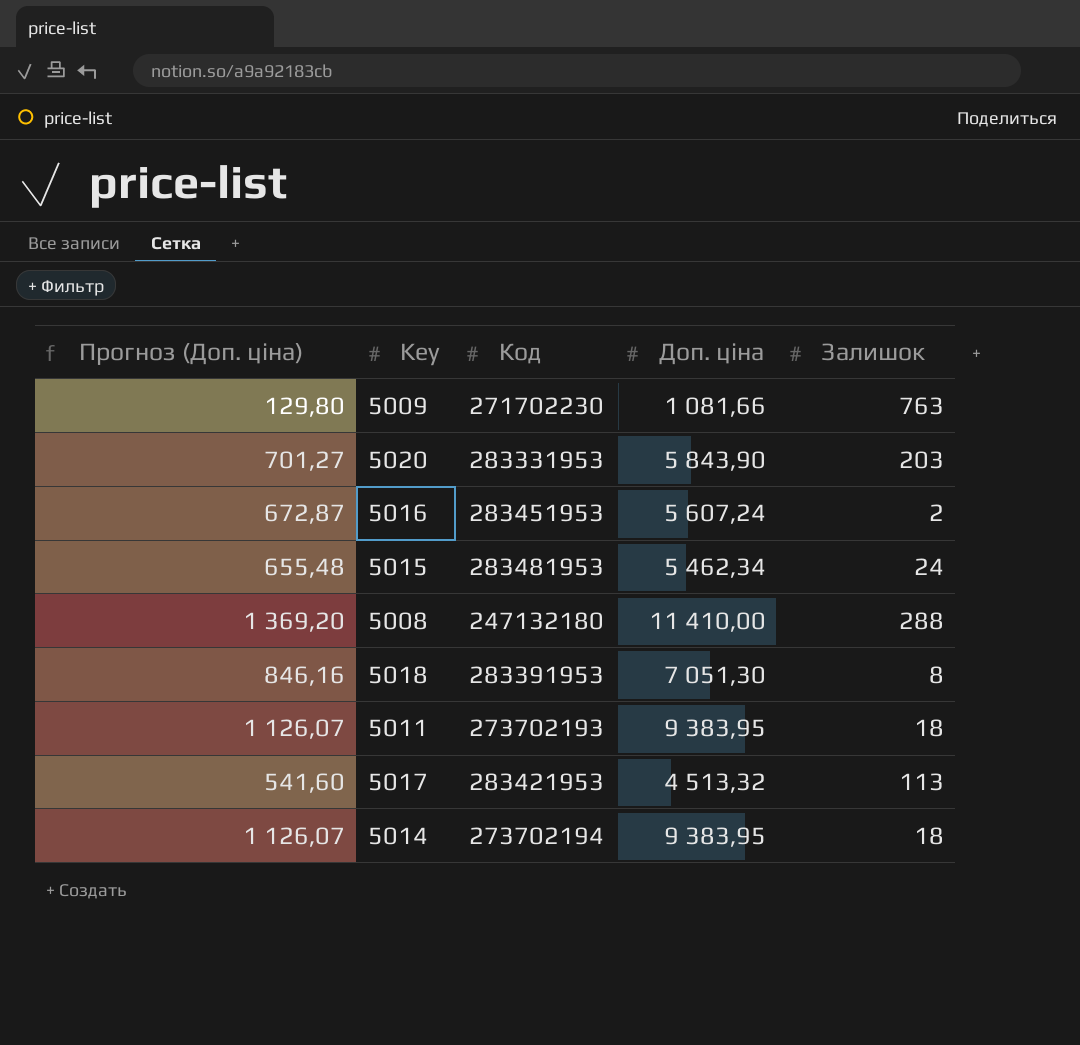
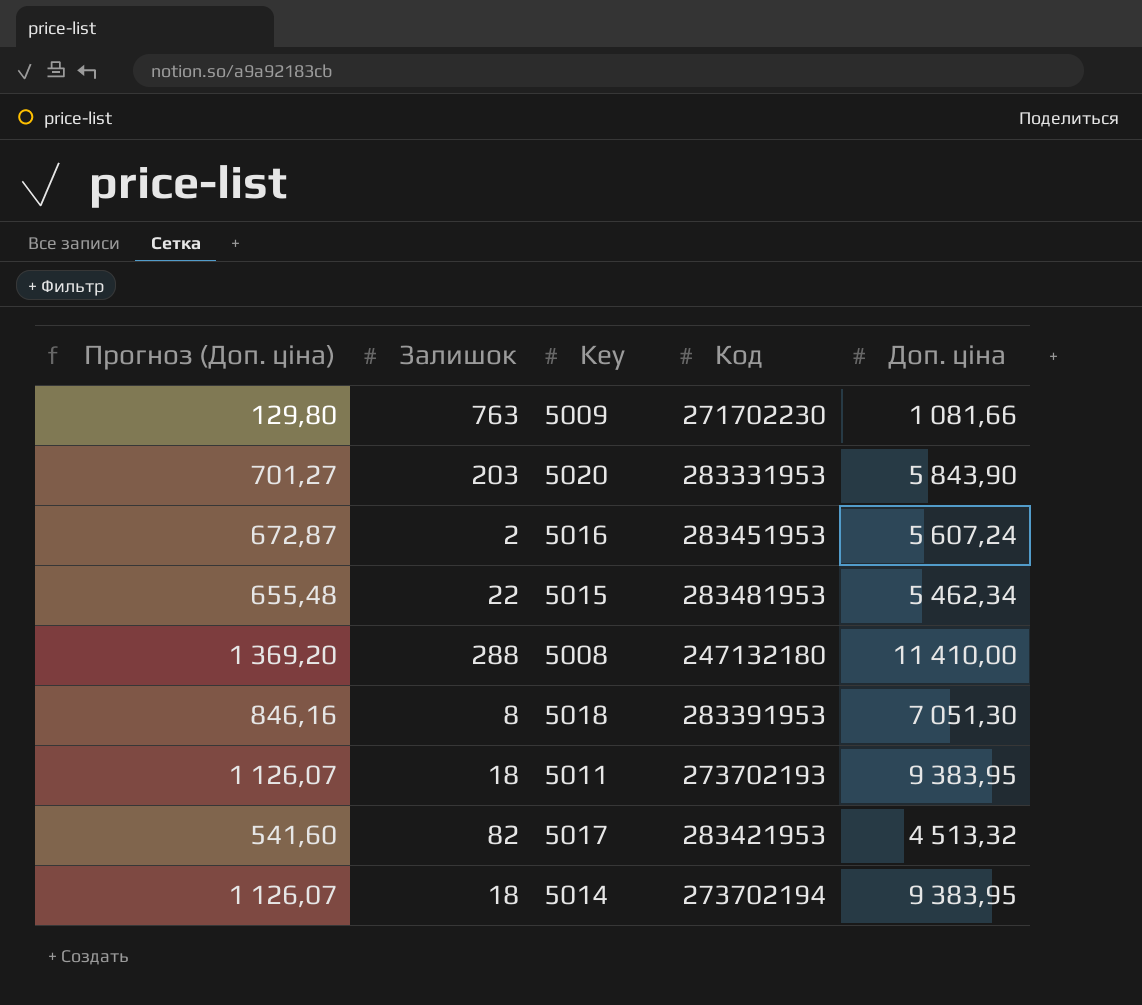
column Залишок | position: 5 -> 2
5015 | Залишок: 24 -> 22
5017 | Залишок: 113 -> 82

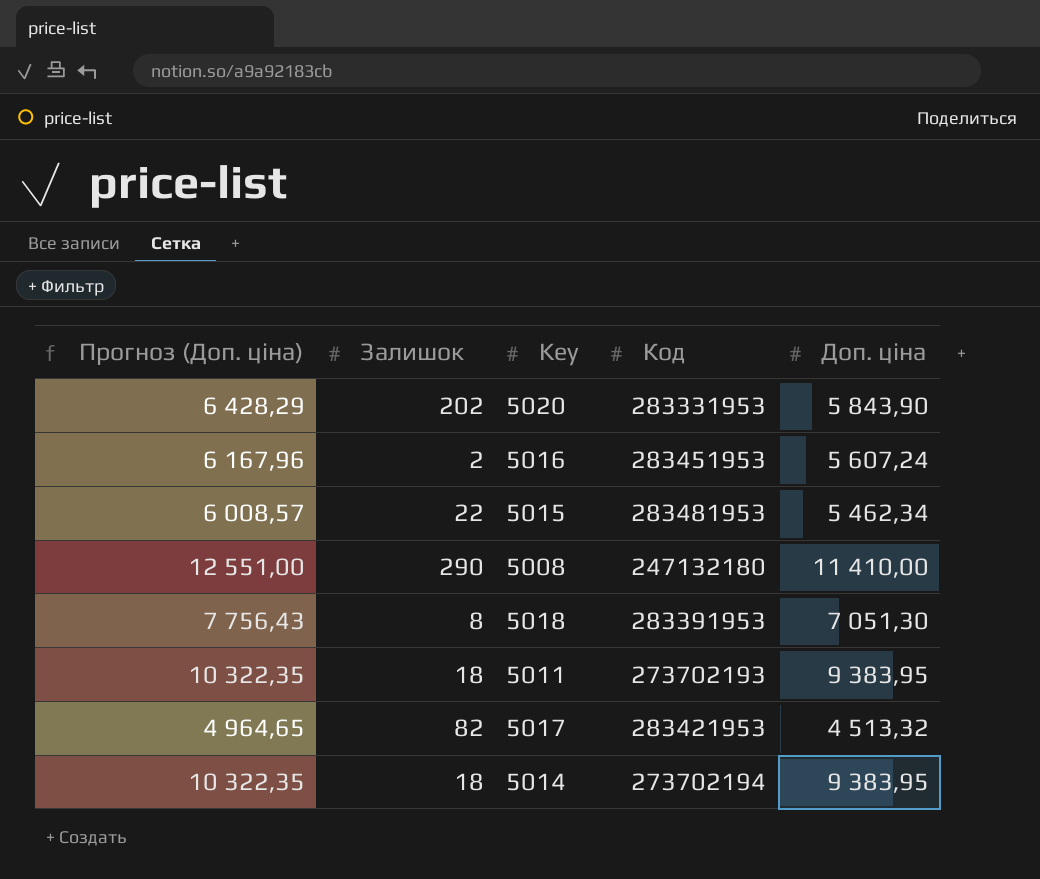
column Прогноз (Доп. ціна) | formula: [Доп. ціна] * 0,12 -> [Доп. ціна] * 1,1
row 5009: 129,80 | 763 | 271702230 | 1 081,66 -> none
5020 | Залишок: 203 -> 202
5008 | Залишок: 288 -> 290

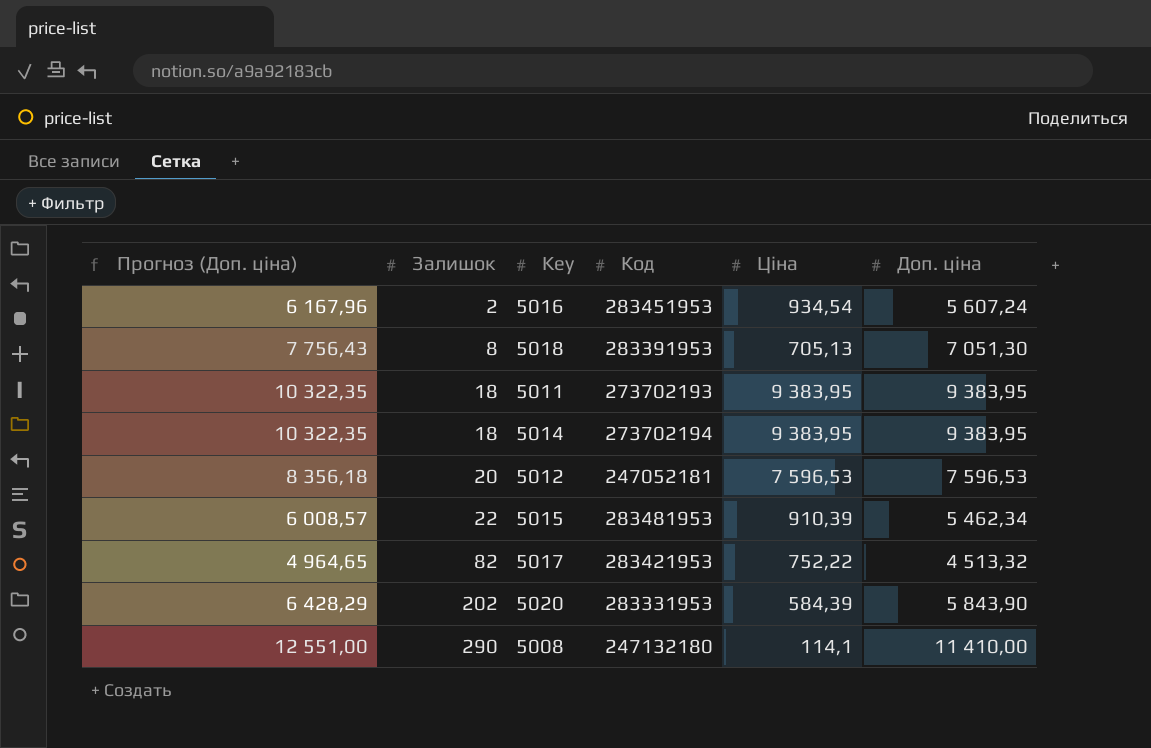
row order: none -> Залишок ascending
column Ціна | position: none -> 5
row 5012: none -> 8 356,18 | 20 | 247052181 | 7 596,53 | 7 596,53

